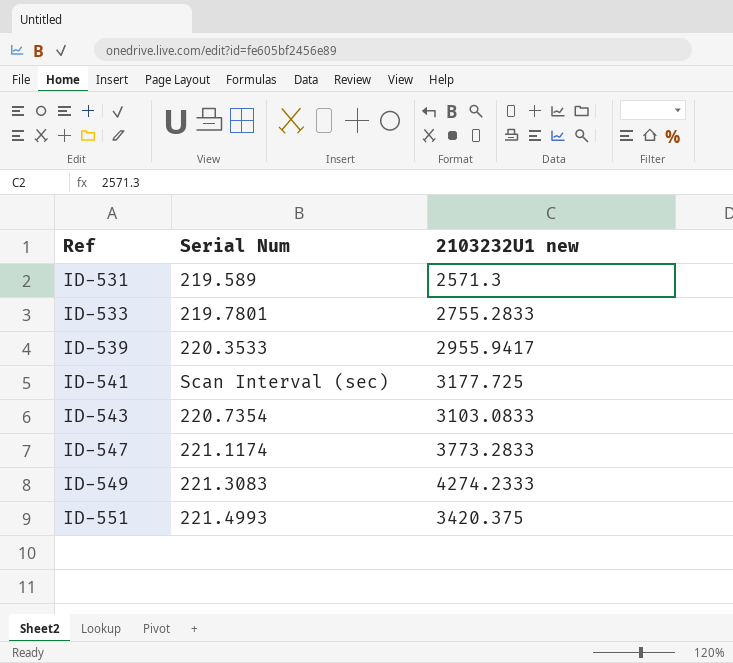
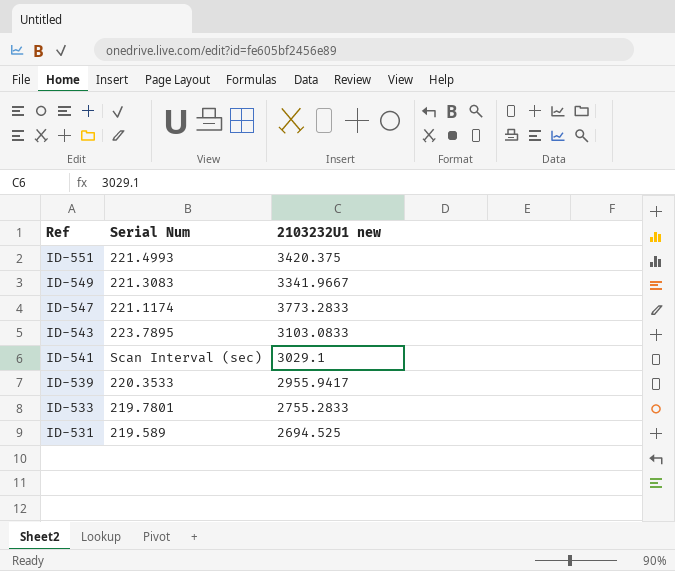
row order: Ref ascending -> Ref descending
ID-549 | 2103232U1 new: 4274.2333 -> 3341.9667
ID-543 | Serial Num: 220.7354 -> 223.7895
ID-541 | 2103232U1 new: 3177.725 -> 3029.1
ID-531 | 2103232U1 new: 2571.3 -> 2694.525

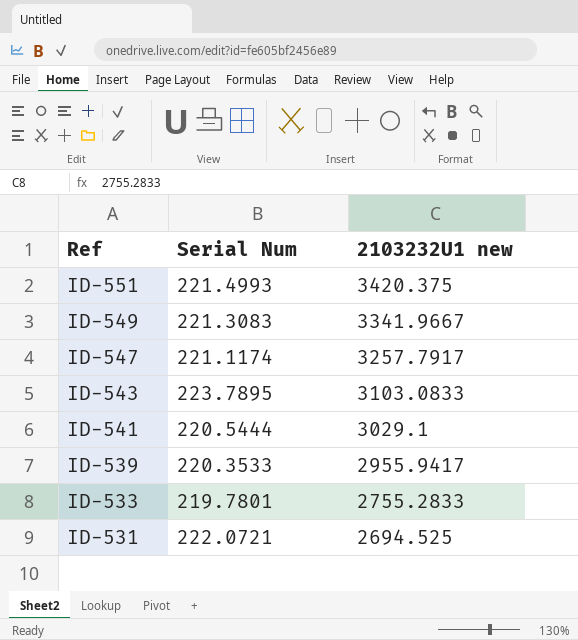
ID-547 | 2103232U1 new: 3773.2833 -> 3257.7917
ID-541 | Serial Num: Scan Interval (sec) -> 220.5444
ID-531 | Serial Num: 219.589 -> 222.0721

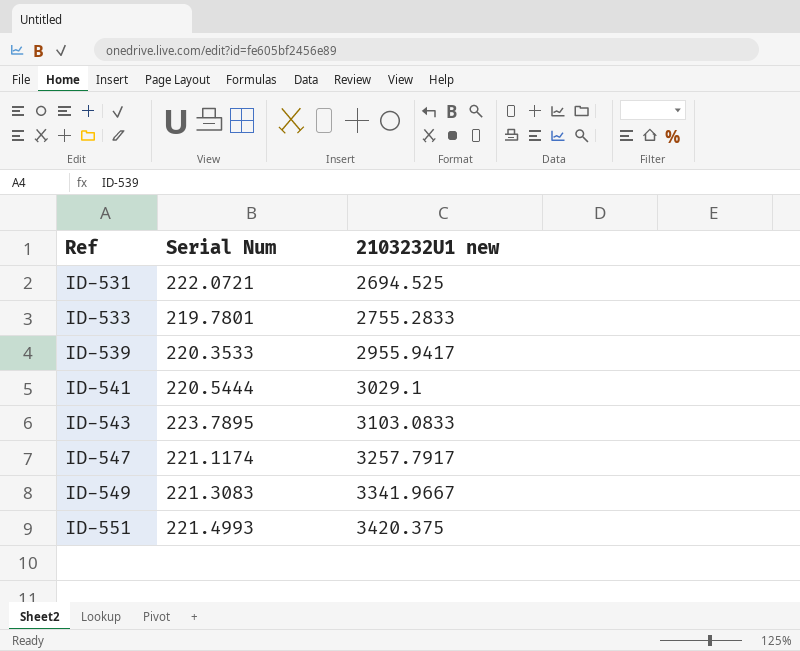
row order: Ref descending -> Ref ascending

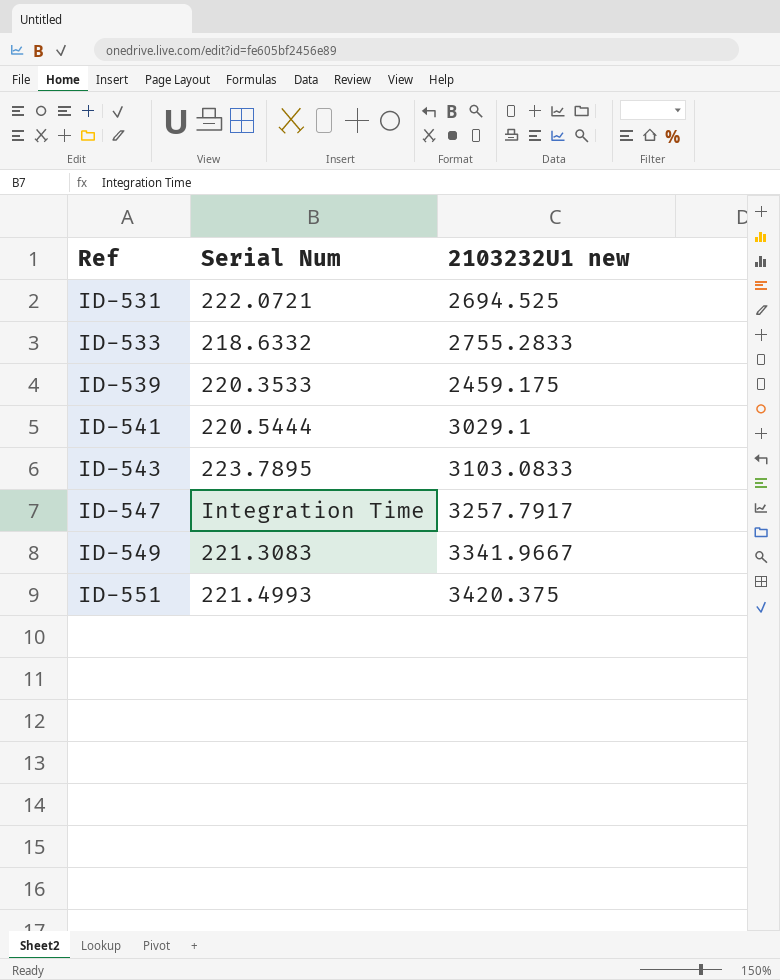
ID-533 | Serial Num: 219.7801 -> 218.6332
ID-539 | 2103232U1 new: 2955.9417 -> 2459.175
ID-547 | Serial Num: 221.1174 -> Integration Time

